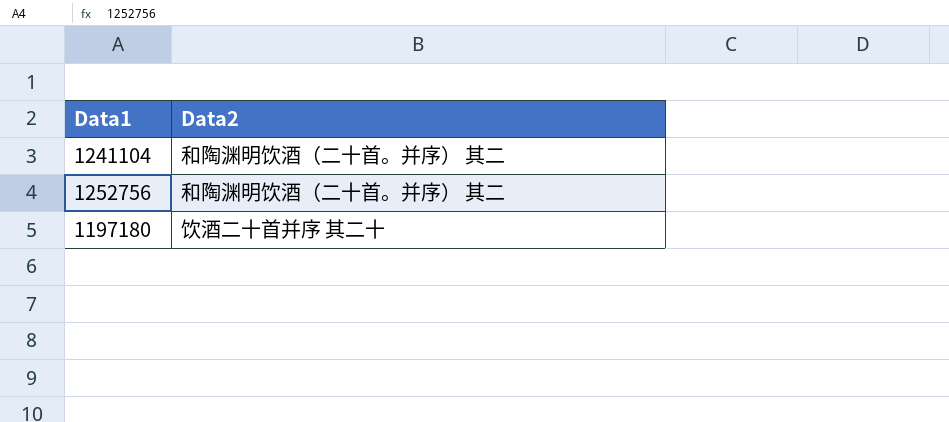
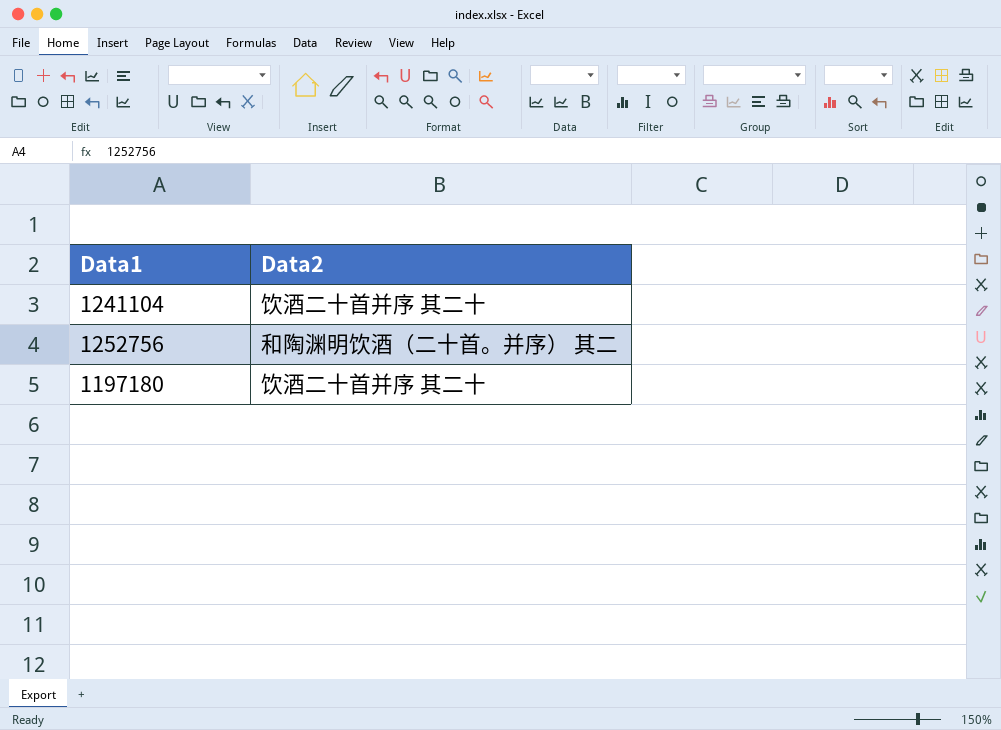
1241104 | Data2: 和陶渊明饮酒（二十首。并序） 其二 -> 饮酒二十首并序 其二十

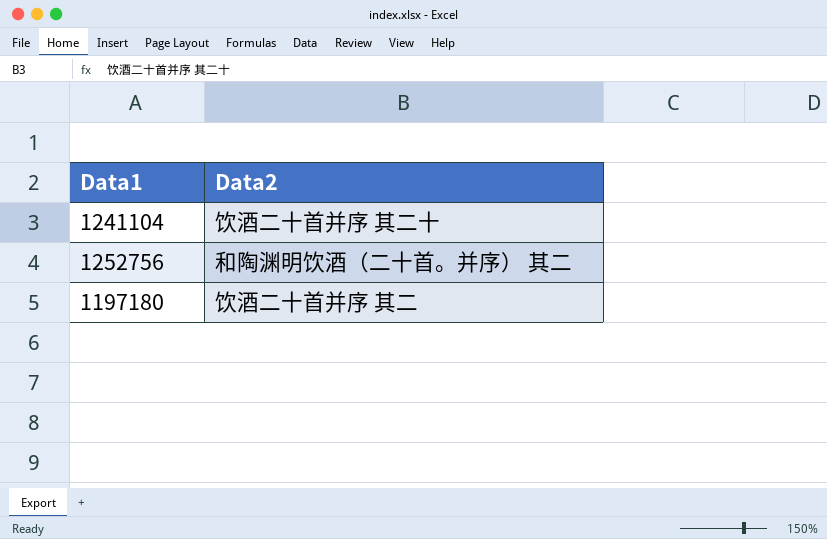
1197180 | Data2: 饮酒二十首并序 其二十 -> 饮酒二十首并序 其二

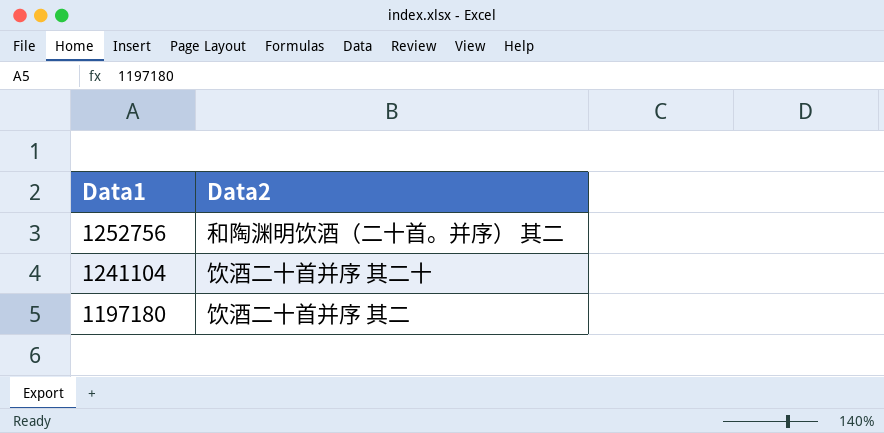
row order: none -> Data1 descending

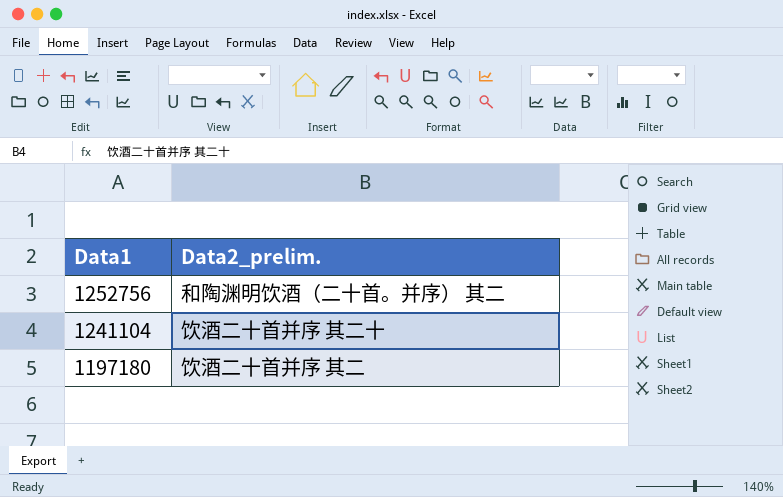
column name: Data2 -> Data2_prelim.

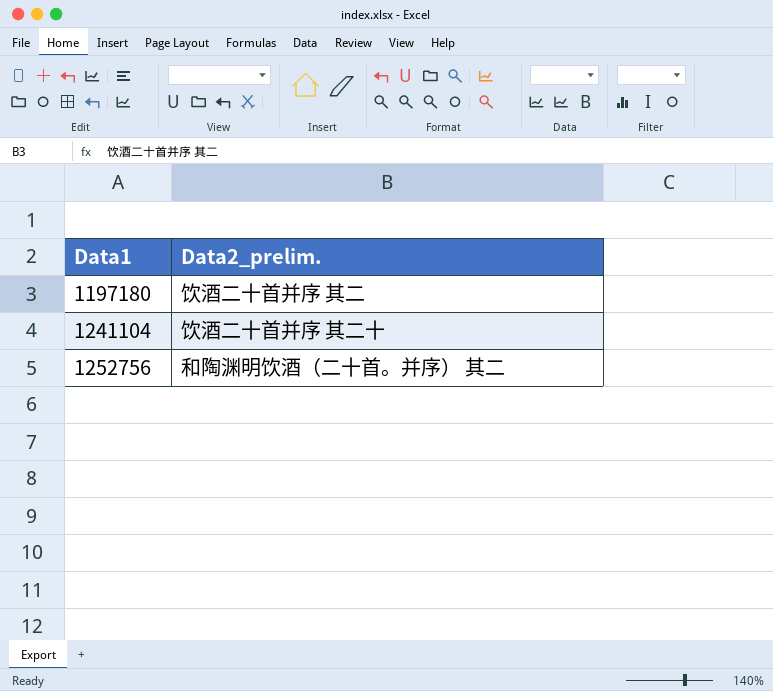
row order: Data1 descending -> Data1 ascending

